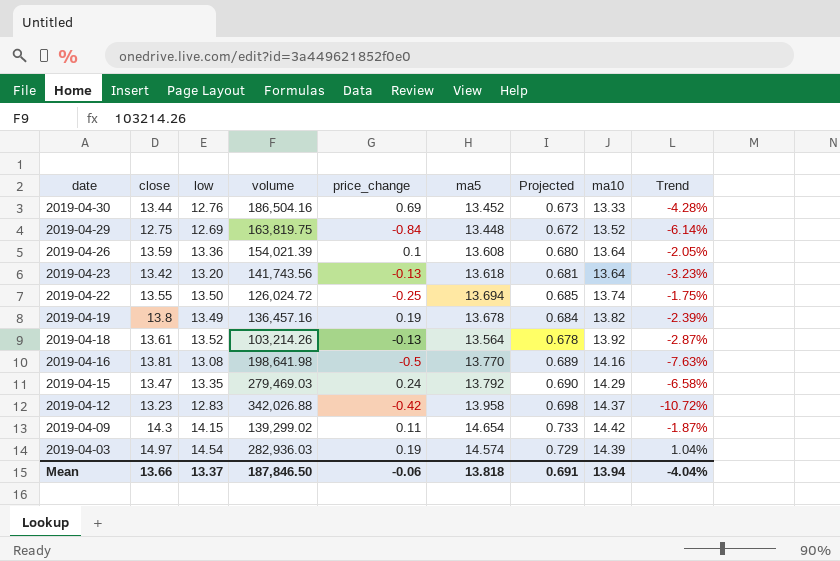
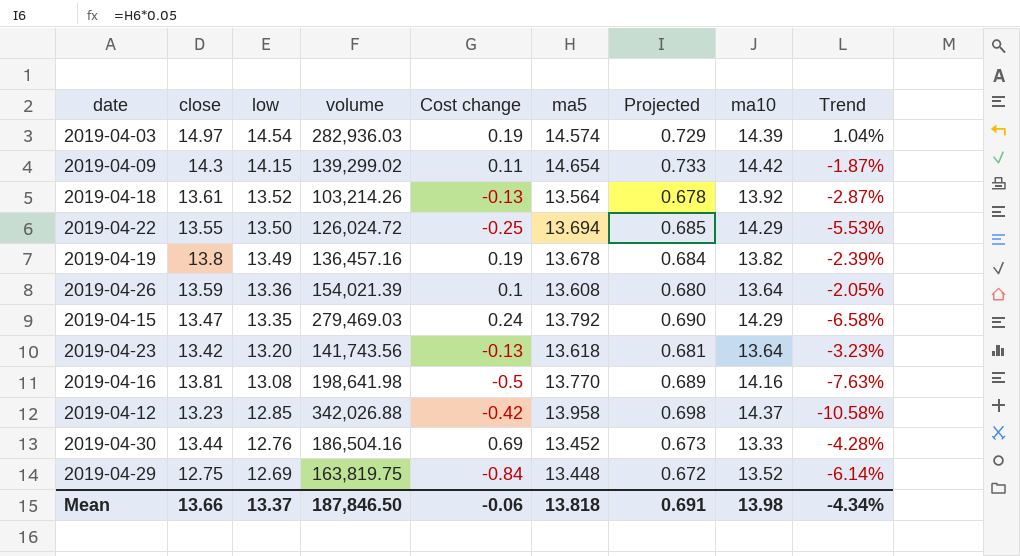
row order: date descending -> low descending
column name: price_change -> Cost change
2019-04-22 | ma10: 13.74 -> 14.29
2019-04-22 | Trend: -1.75% -> -5.53%
2019-04-12 | low: 12.83 -> 12.85
2019-04-12 | Trend: -10.72% -> -10.58%
Mean | ma10: 13.94 -> 13.98
Mean | Trend: -4.04% -> -4.34%

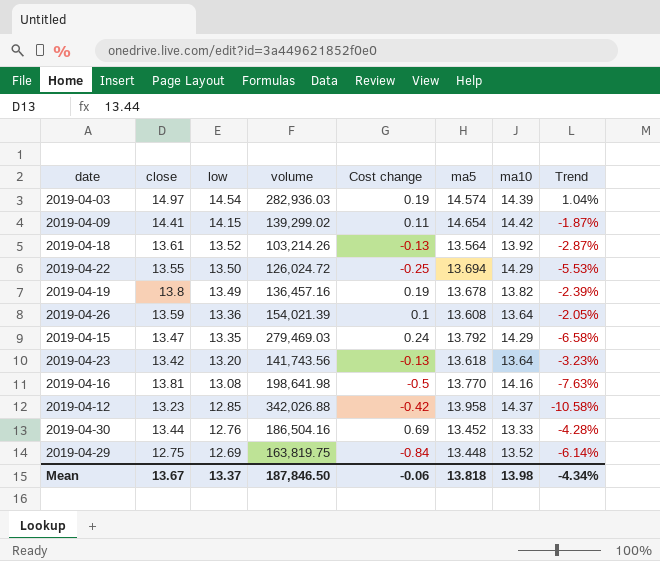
column Projected | formula: [ma5] * 0.05 -> none
2019-04-09 | close: 14.3 -> 14.41
Mean | close: 13.66 -> 13.67

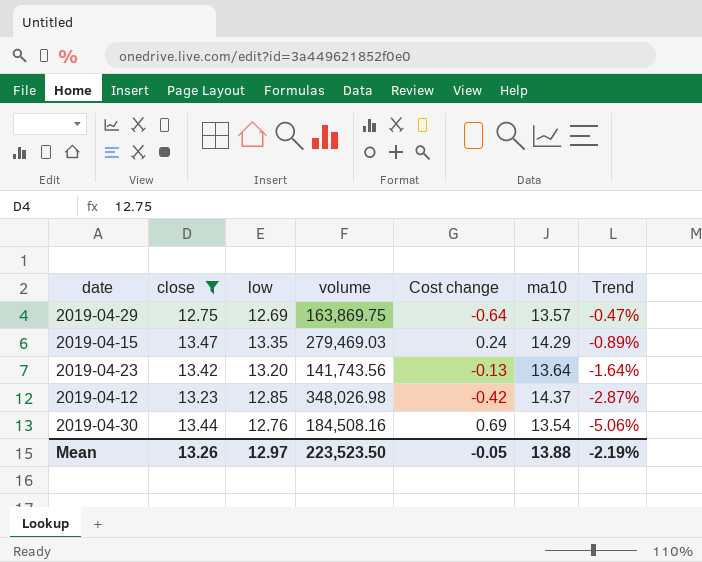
filter: none -> close <= 13.47
row order: low descending -> Trend descending
column ma5 | position: 6 -> none
column Trend | formula: ([low] - [ma10]) / [ma10] -> ([low] - [close]) / [close]
2019-04-29 | volume: 163,819.75 -> 163,869.75
2019-04-29 | Cost change: -0.84 -> -0.64
2019-04-29 | ma10: 13.52 -> 13.57
2019-04-12 | volume: 342,026.88 -> 348,026.98
2019-04-30 | volume: 186,504.16 -> 184,508.16
2019-04-30 | ma10: 13.33 -> 13.54
Mean | close: 13.67 -> 13.26
Mean | low: 13.37 -> 12.97
Mean | volume: 187,846.50 -> 223,523.50
Mean | Cost change: -0.06 -> -0.05
Mean | ma10: 13.98 -> 13.88
Mean | Trend: -4.34% -> -2.19%

